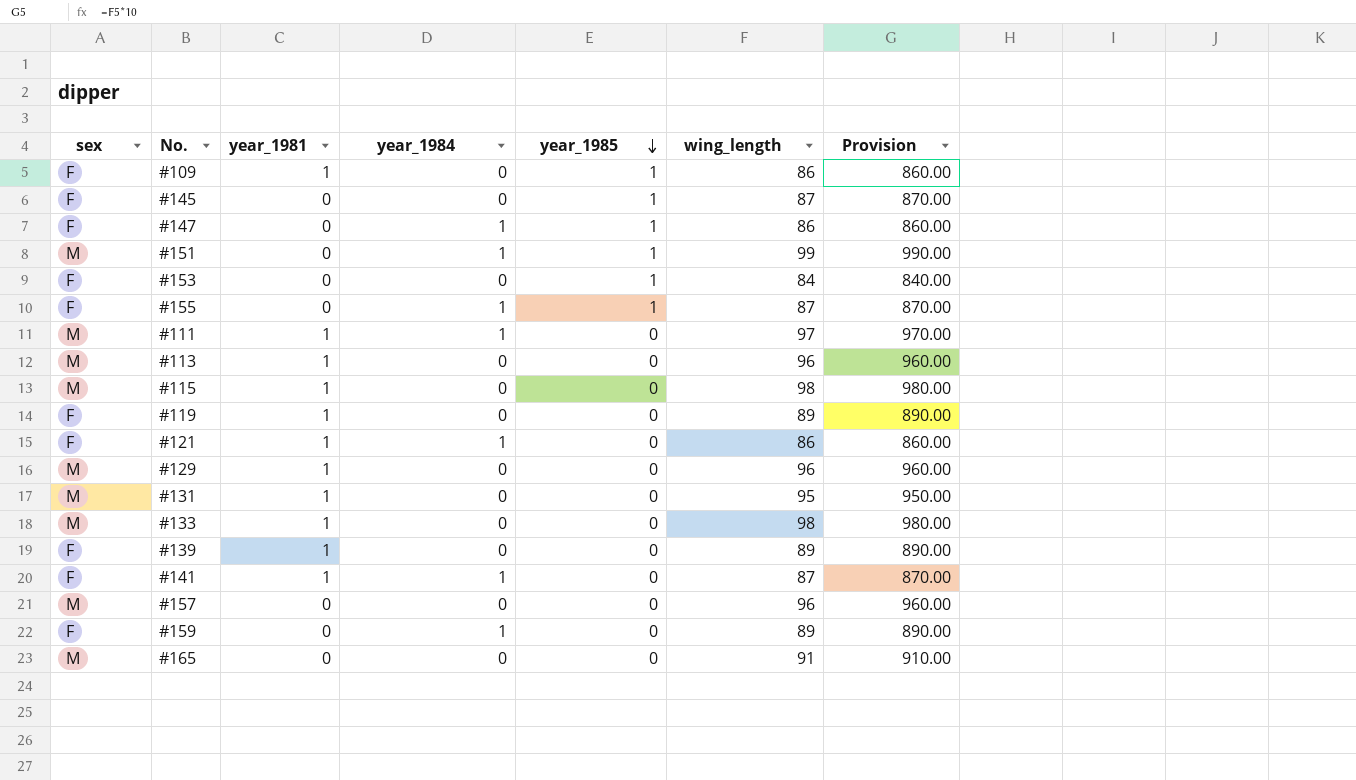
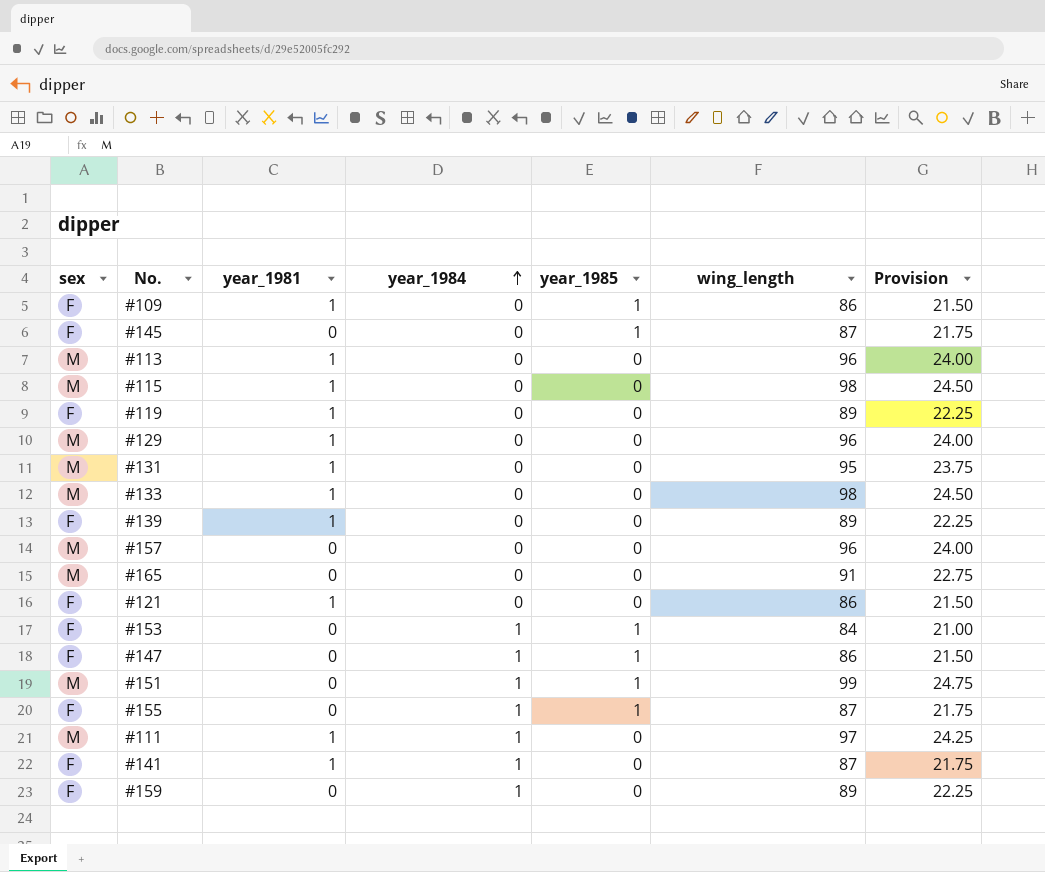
row order: year_1985 descending -> year_1984 ascending
column Provision | formula: [wing_length] * 10 -> [wing_length] * 0.25
#121 | year_1984: 1 -> 0
#153 | year_1984: 0 -> 1

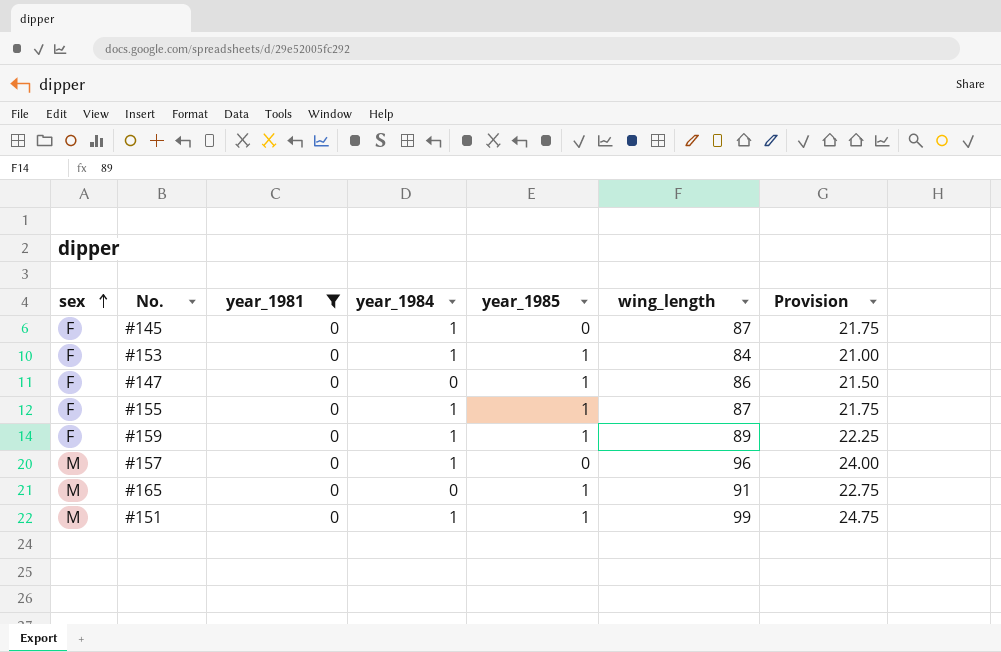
filter: none -> year_1981 = 0
row order: year_1984 ascending -> sex ascending
#145 | year_1984: 0 -> 1
#145 | year_1985: 1 -> 0
#147 | year_1984: 1 -> 0
#159 | year_1985: 0 -> 1
#157 | year_1984: 0 -> 1
#165 | year_1985: 0 -> 1

